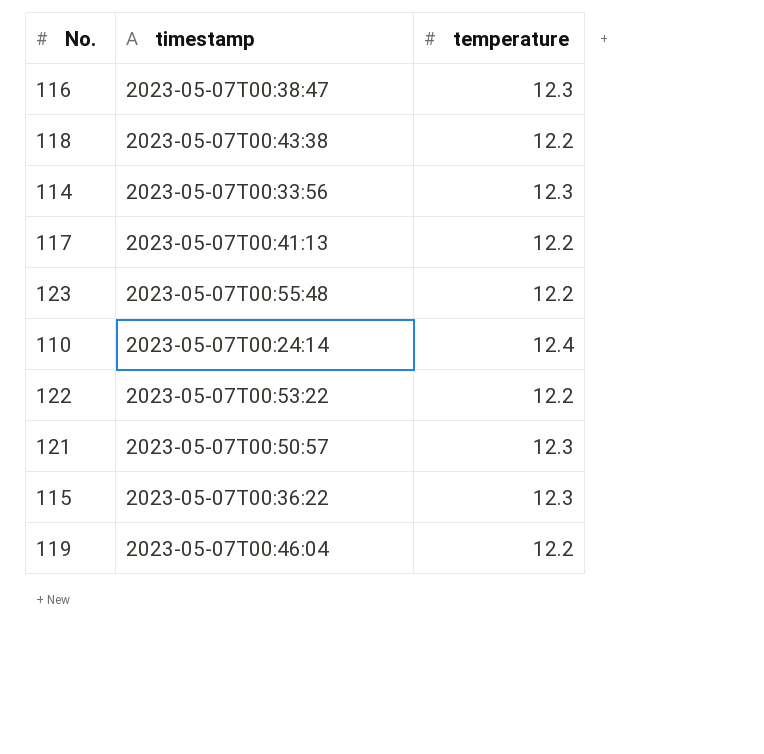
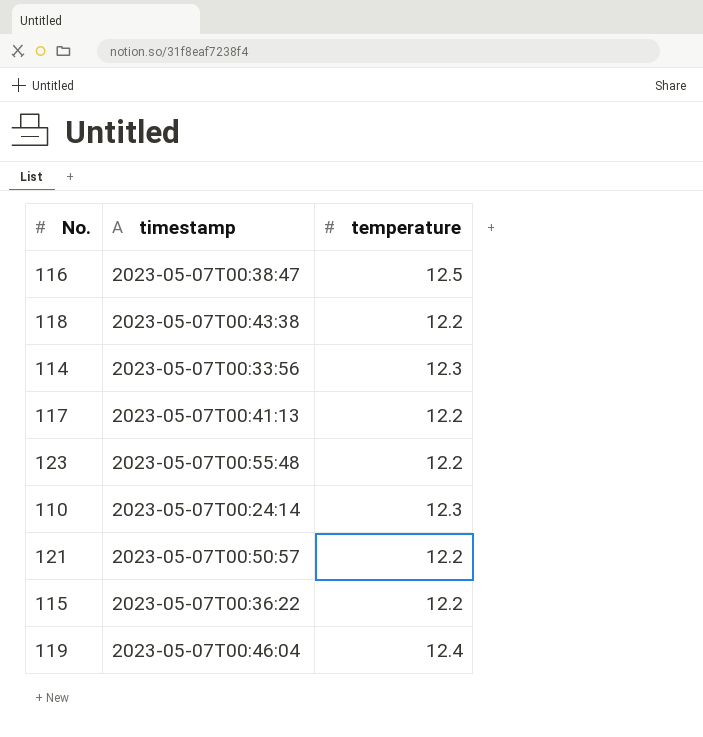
row 122: 2023-05-07T00:53:22 | 12.2 -> none
116 | temperature: 12.3 -> 12.5
110 | temperature: 12.4 -> 12.3
121 | temperature: 12.3 -> 12.2
115 | temperature: 12.3 -> 12.2
119 | temperature: 12.2 -> 12.4

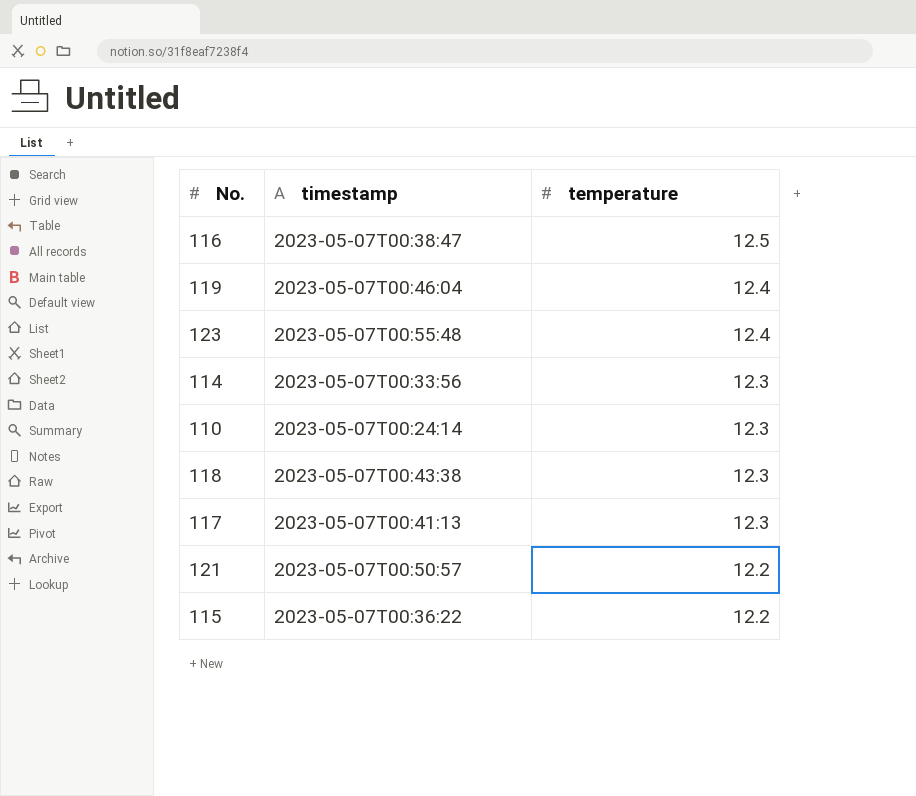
row order: none -> temperature descending
123 | temperature: 12.2 -> 12.4
118 | temperature: 12.2 -> 12.3
117 | temperature: 12.2 -> 12.3

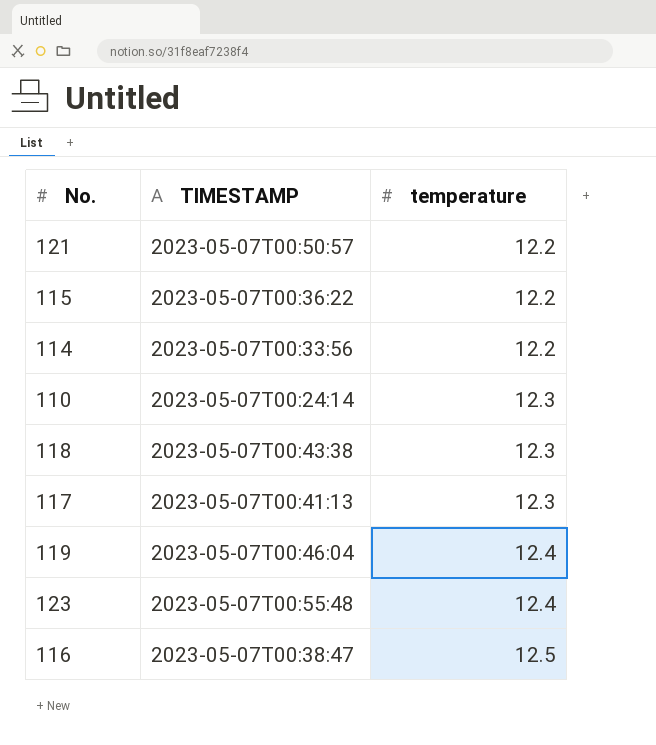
row order: temperature descending -> temperature ascending
column name: timestamp -> TIMESTAMP
114 | temperature: 12.3 -> 12.2

